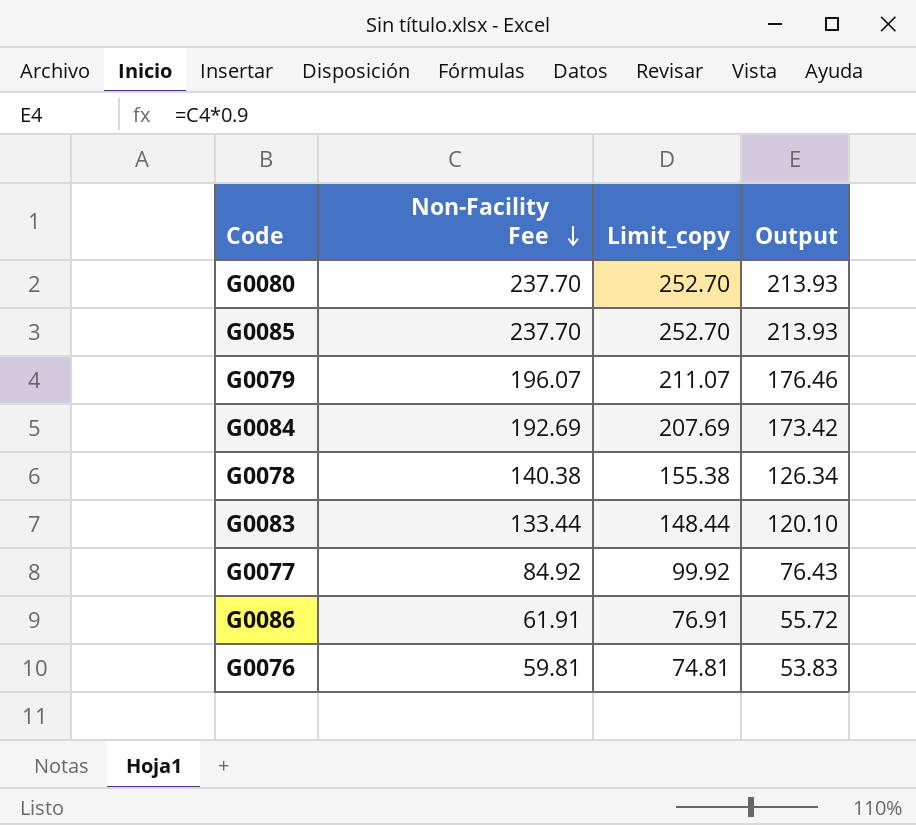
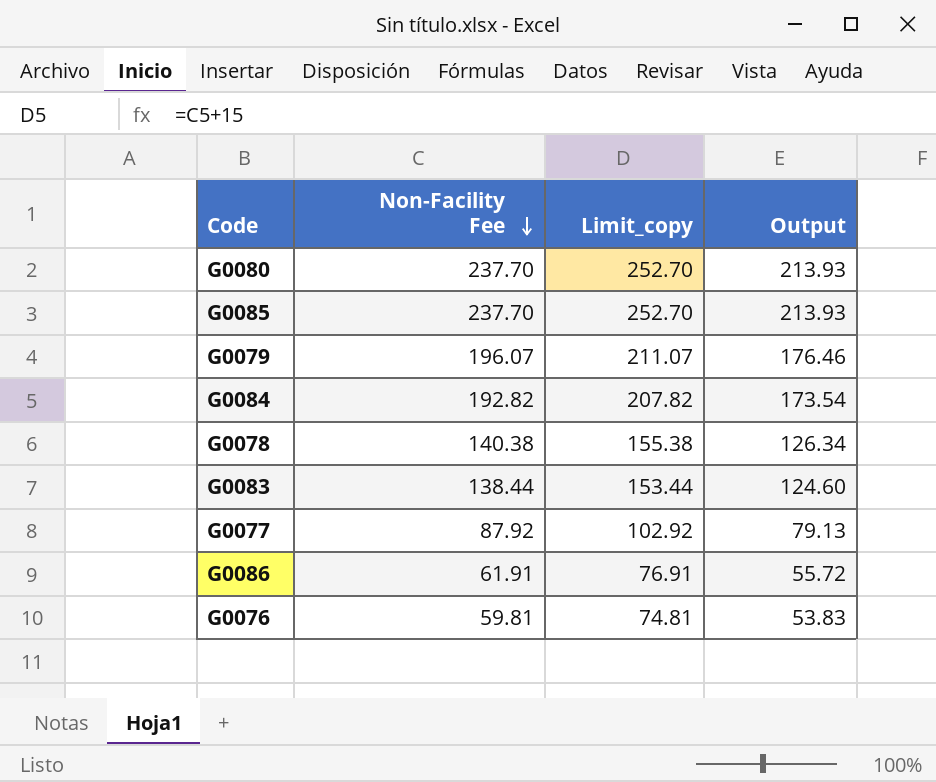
G0084 | Non-Facility Fee: 192.69 -> 192.82
G0084 | Limit_copy: 207.69 -> 207.82
G0084 | Output: 173.42 -> 173.54
G0083 | Non-Facility Fee: 133.44 -> 138.44
G0083 | Limit_copy: 148.44 -> 153.44
G0083 | Output: 120.10 -> 124.60
G0077 | Non-Facility Fee: 84.92 -> 87.92
G0077 | Limit_copy: 99.92 -> 102.92
G0077 | Output: 76.43 -> 79.13

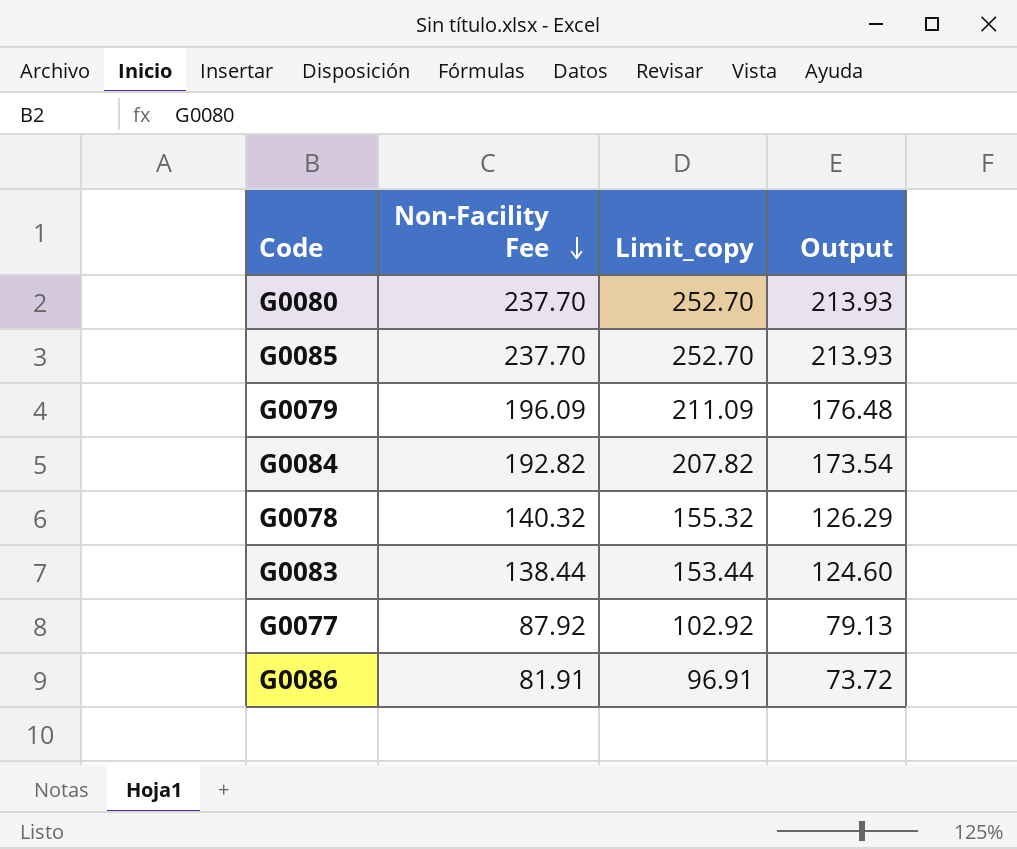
row G0076: 59.81 | 74.81 | 53.83 -> none
G0079 | Non-Facility Fee: 196.07 -> 196.09
G0079 | Limit_copy: 211.07 -> 211.09
G0079 | Output: 176.46 -> 176.48
G0078 | Non-Facility Fee: 140.38 -> 140.32
G0078 | Limit_copy: 155.38 -> 155.32
G0078 | Output: 126.34 -> 126.29
G0086 | Non-Facility Fee: 61.91 -> 81.91
G0086 | Limit_copy: 76.91 -> 96.91
G0086 | Output: 55.72 -> 73.72

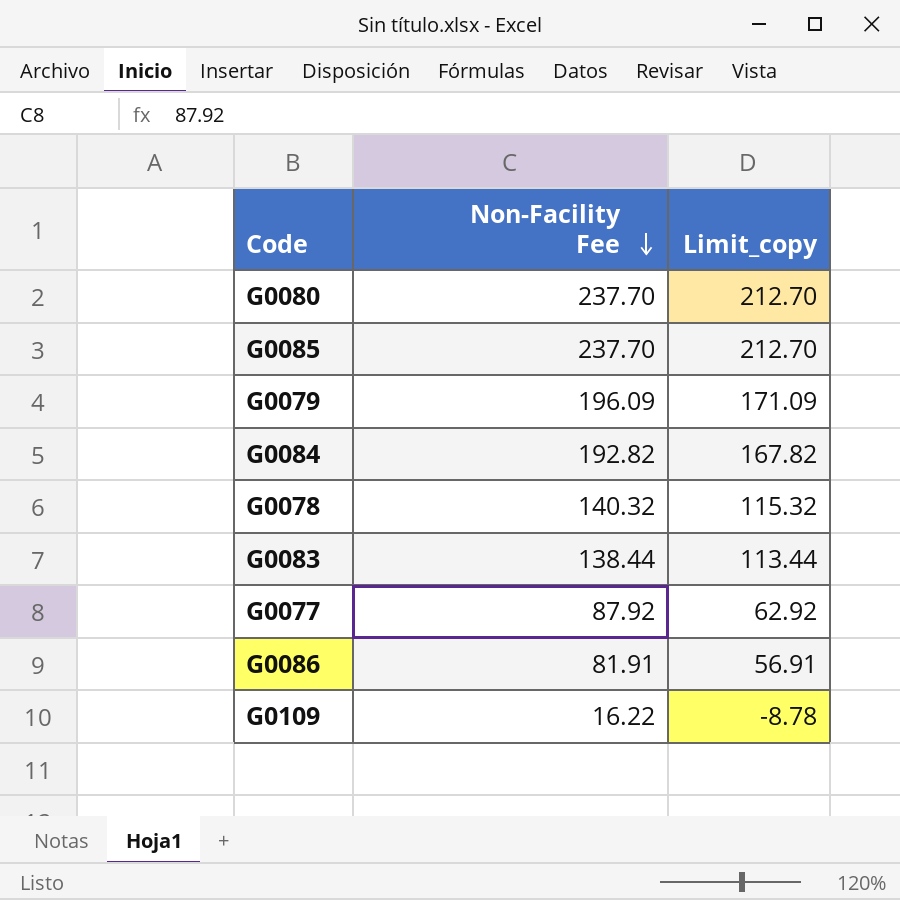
column Output | formula: [Non-Facility Fee] * 0.9 -> none
column Limit_copy | formula: [Non-Facility Fee] + 15 -> [Non-Facility Fee] - 25
row G0109: none -> 16.22 | -8.78

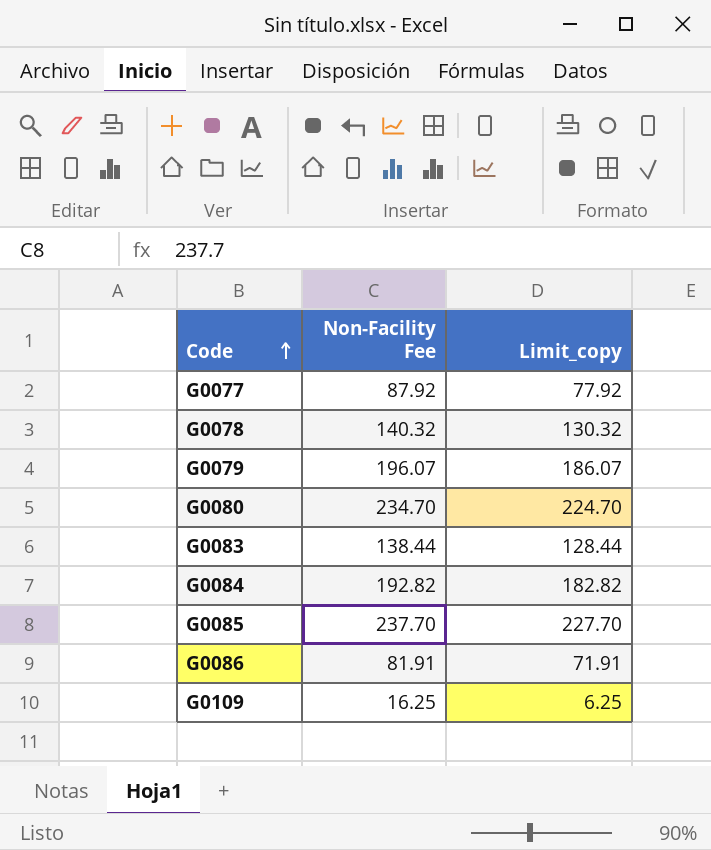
row order: Non-Facility Fee descending -> Code ascending
column Limit_copy | formula: [Non-Facility Fee] - 25 -> [Non-Facility Fee] - 10
G0079 | Non-Facility Fee: 196.09 -> 196.07
G0080 | Non-Facility Fee: 237.70 -> 234.70
G0109 | Non-Facility Fee: 16.22 -> 16.25

